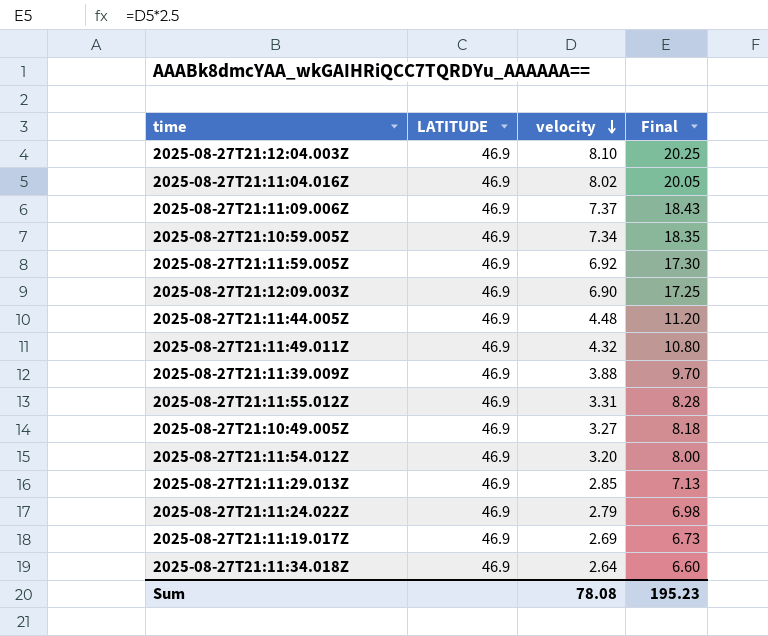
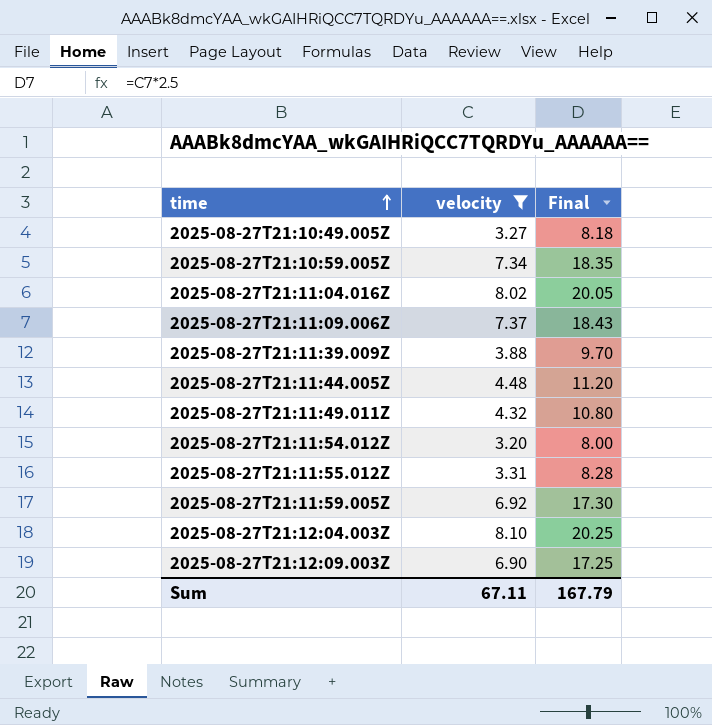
filter: none -> velocity >= 3.20
row order: velocity descending -> time ascending
column LATITUDE | position: 2 -> none
Sum | velocity: 78.08 -> 67.11
Sum | Final: 195.23 -> 167.79

